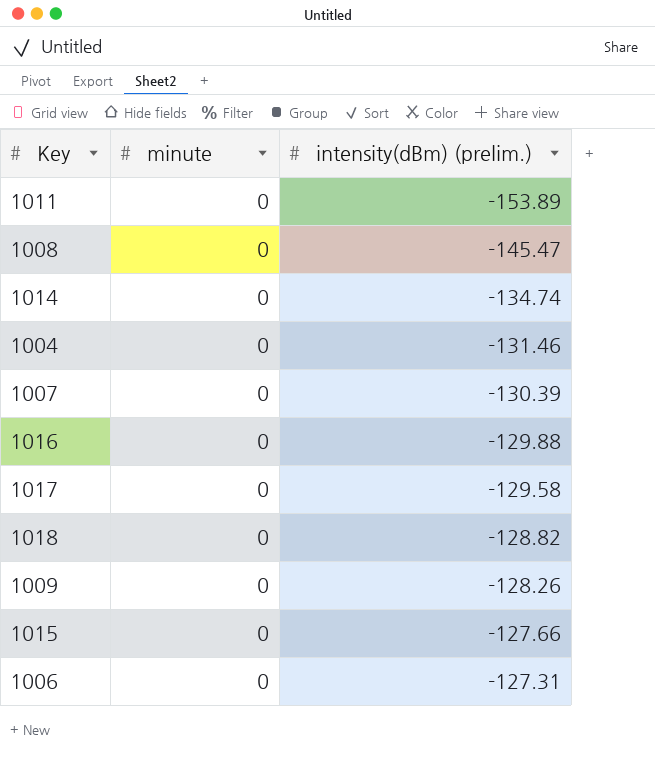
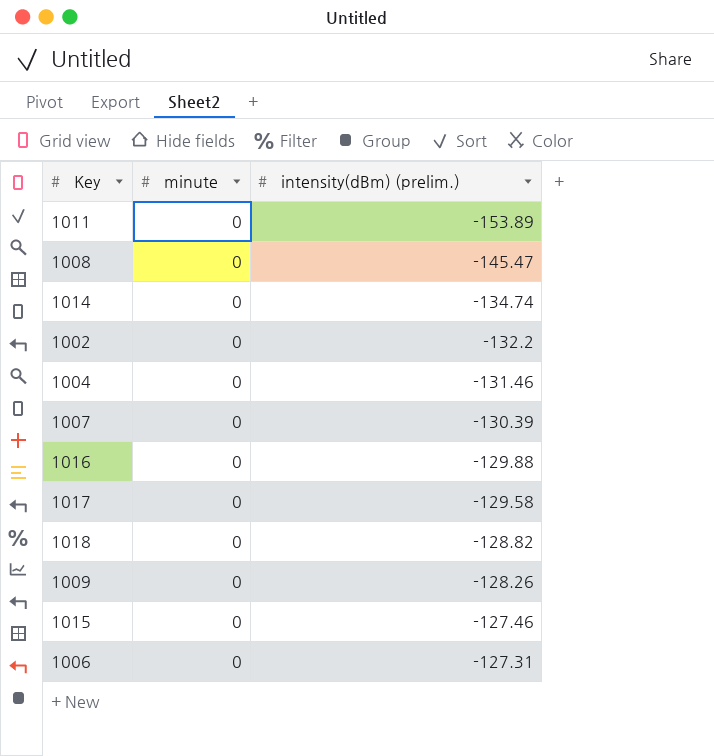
row 1002: none -> 0 | -132.2
1015 | intensity(dBm) (prelim.): -127.66 -> -127.46

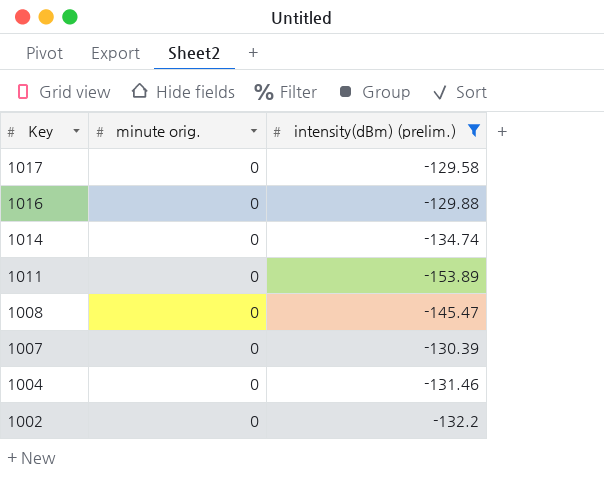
filter: none -> intensity(dBm) (prelim.) <= -129.58
row order: intensity(dBm) (prelim.) ascending -> Key descending
column name: minute -> minute orig.

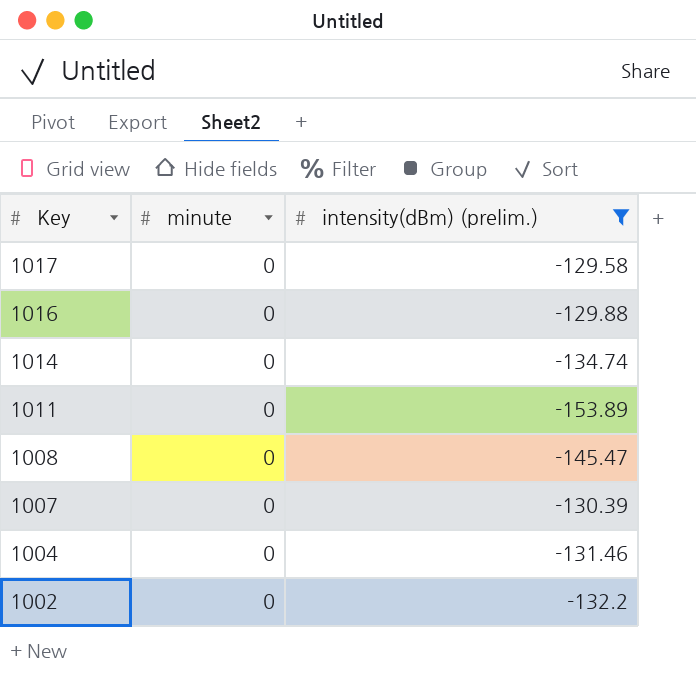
column name: minute orig. -> minute

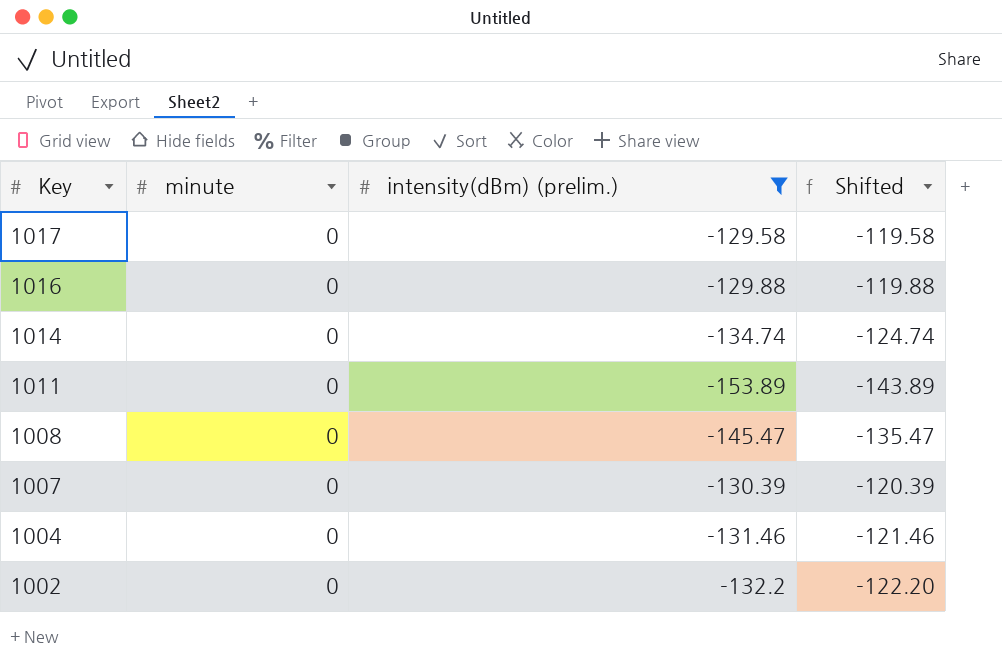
column Shifted | formula: none -> [intensity(dBm) (prelim.)] + 10

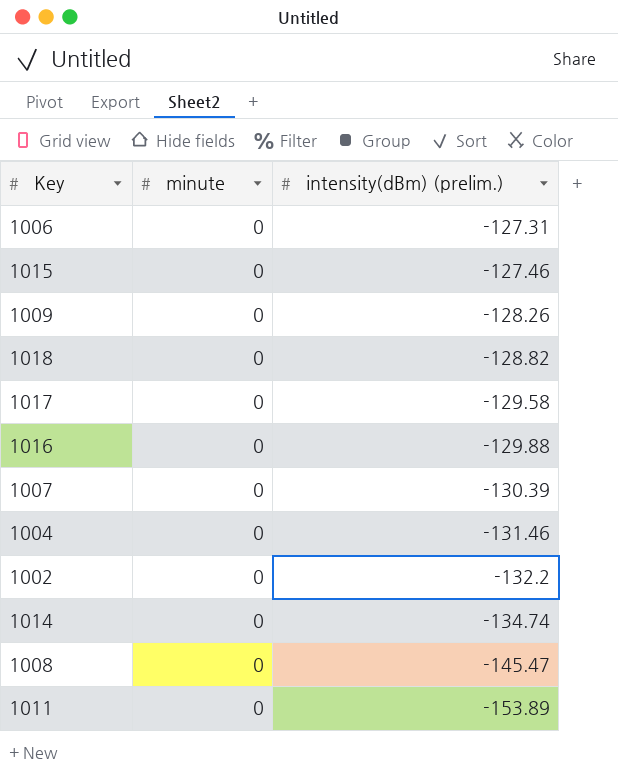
filter: intensity(dBm) (prelim.) <= -129.58 -> none
row order: Key descending -> intensity(dBm) (prelim.) descending
column Shifted | formula: [intensity(dBm) (prelim.)] + 10 -> none

